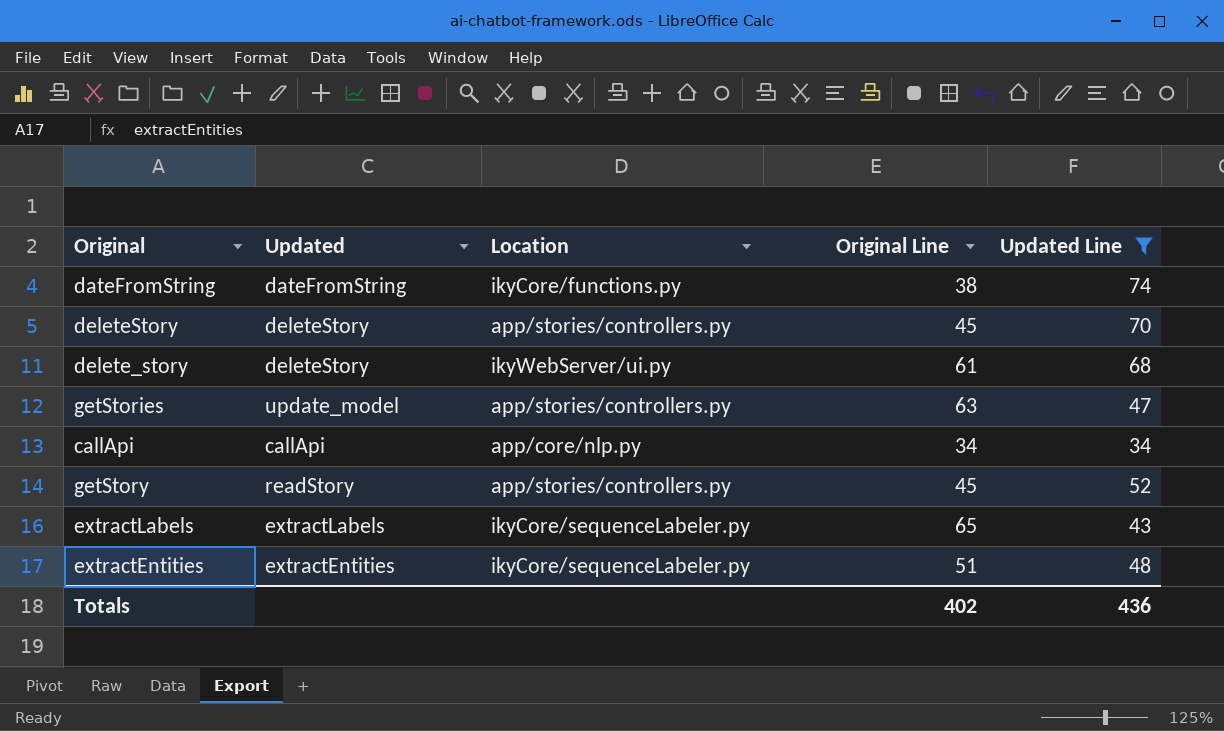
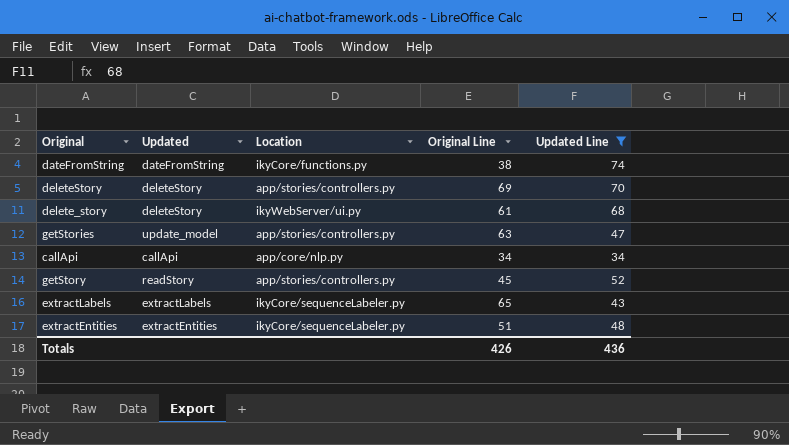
deleteStory | Original Line: 45 -> 69
Totals | Original Line: 402 -> 426

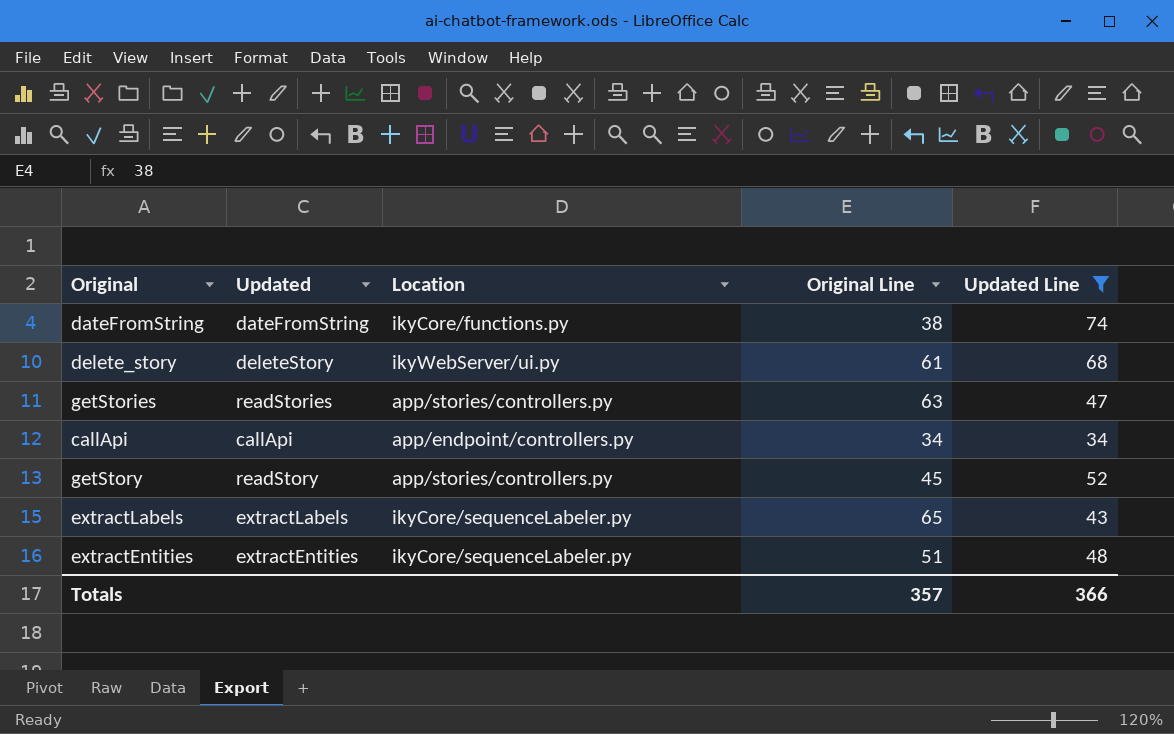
row deleteStory: deleteStory | app/stories/controllers.py | 69 | 70 -> none
getStories | Updated: update_model -> readStories
callApi | Location: app/core/nlp.py -> app/endpoint/controllers.py
Totals | Original Line: 426 -> 357
Totals | Updated Line: 436 -> 366

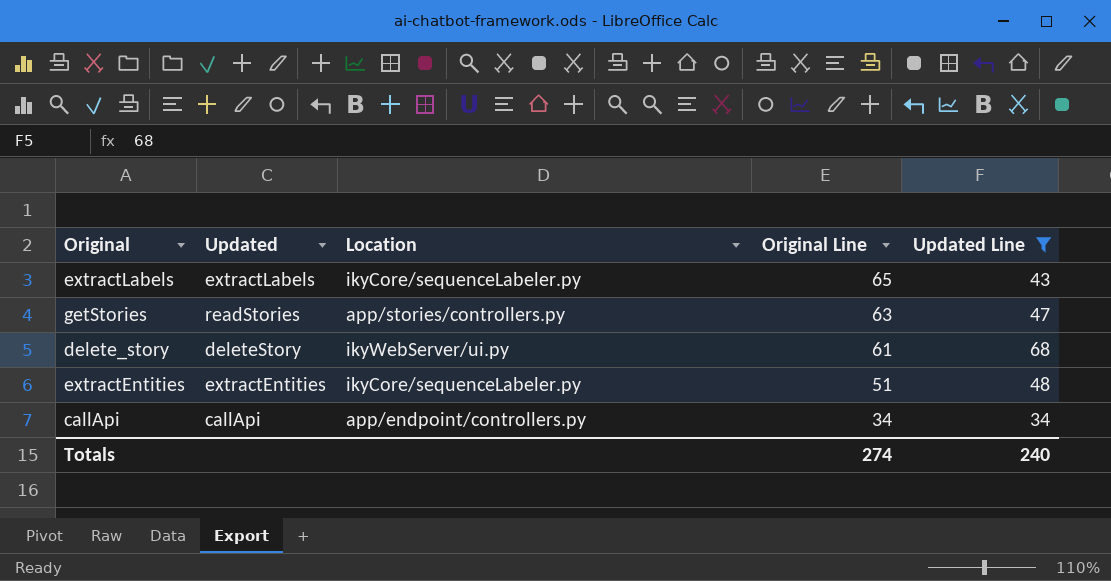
row order: none -> Original Line descending
row dateFromString: dateFromString | ikyCore/functions.py | 38 | 74 -> none
row getStory: readStory | app/stories/controllers.py | 45 | 52 -> none
Totals | Original Line: 357 -> 274
Totals | Updated Line: 366 -> 240

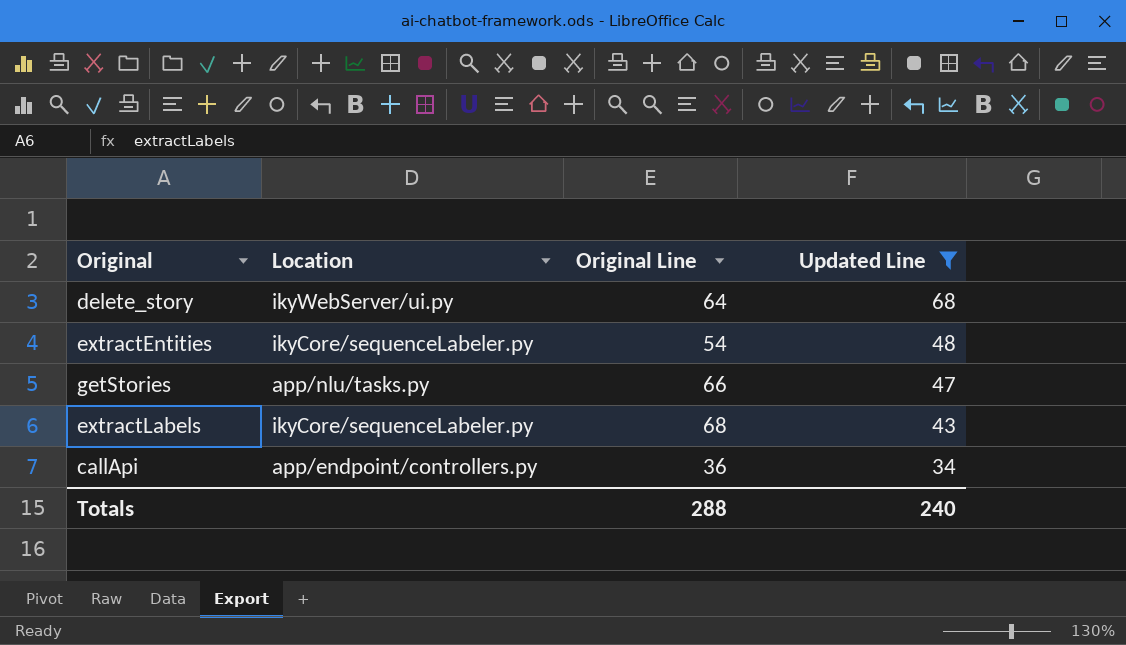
row order: Original Line descending -> Updated Line descending
column Updated | position: 2 -> none
delete_story | Original Line: 61 -> 64
extractEntities | Original Line: 51 -> 54
getStories | Location: app/stories/controllers.py -> app/nlu/tasks.py
getStories | Original Line: 63 -> 66
extractLabels | Original Line: 65 -> 68
callApi | Original Line: 34 -> 36
Totals | Original Line: 274 -> 288

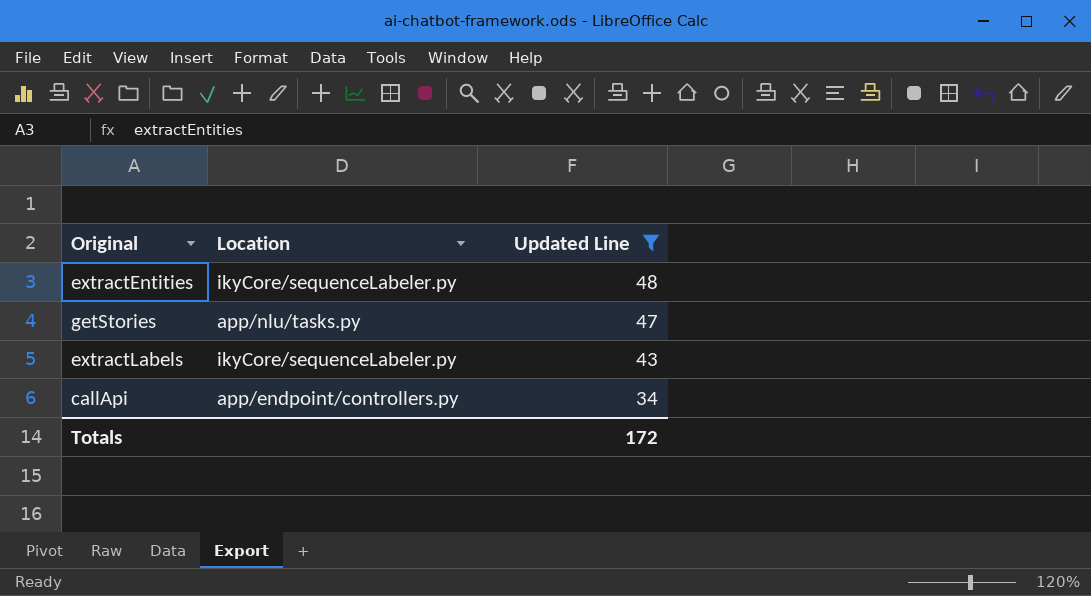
column Original Line | position: 3 -> none
row delete_story: ikyWebServer/ui.py | 64 | 68 -> none
Totals | Updated Line: 240 -> 172

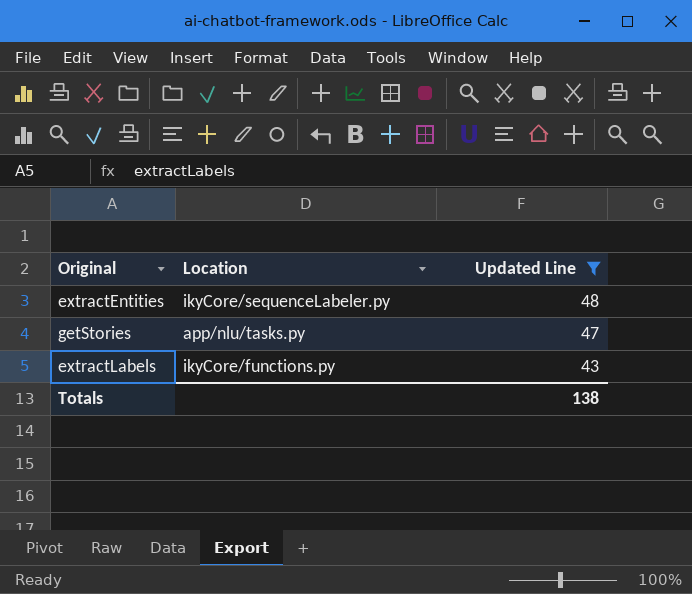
row callApi: app/endpoint/controllers.py | 34 -> none
extractLabels | Location: ikyCore/sequenceLabeler.py -> ikyCore/functions.py
Totals | Updated Line: 172 -> 138

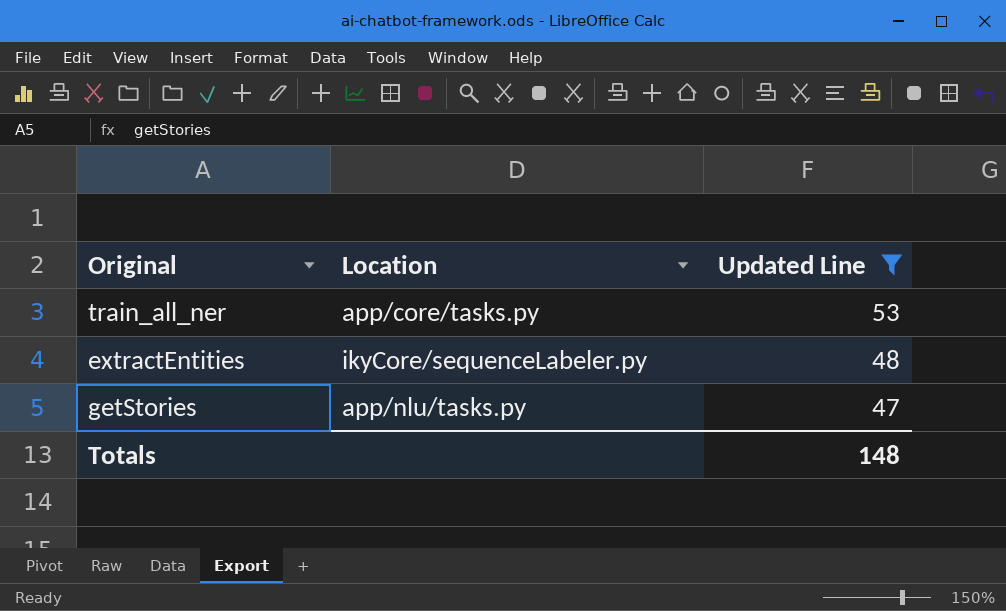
row extractLabels: ikyCore/functions.py | 43 -> none
row train_all_ner: none -> app/core/tasks.py | 53
Totals | Updated Line: 138 -> 148

